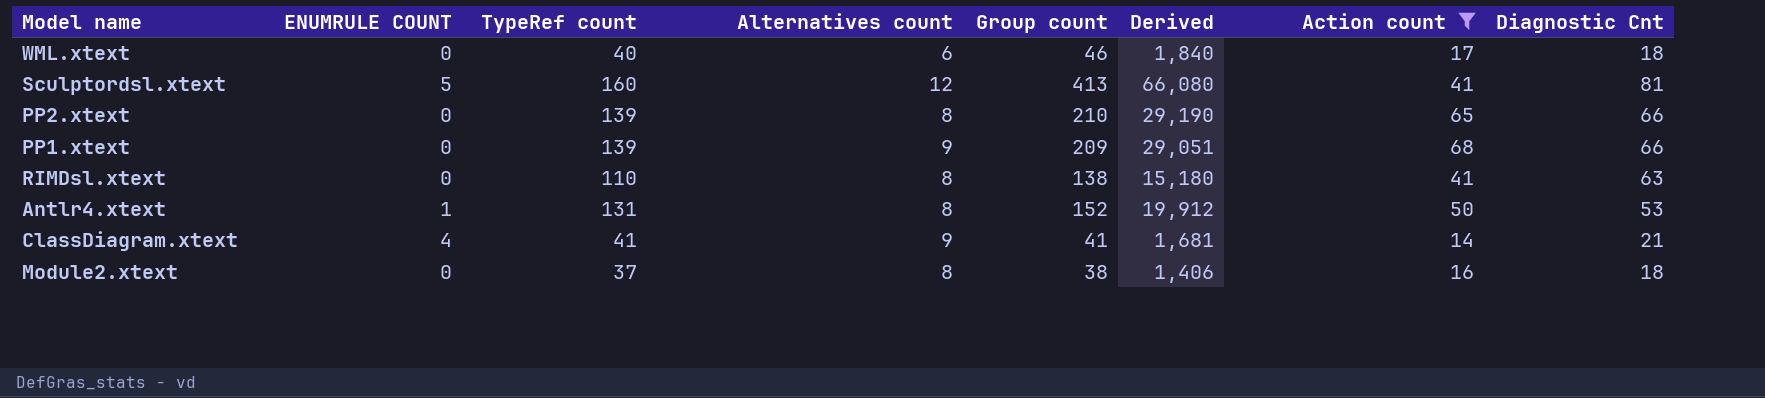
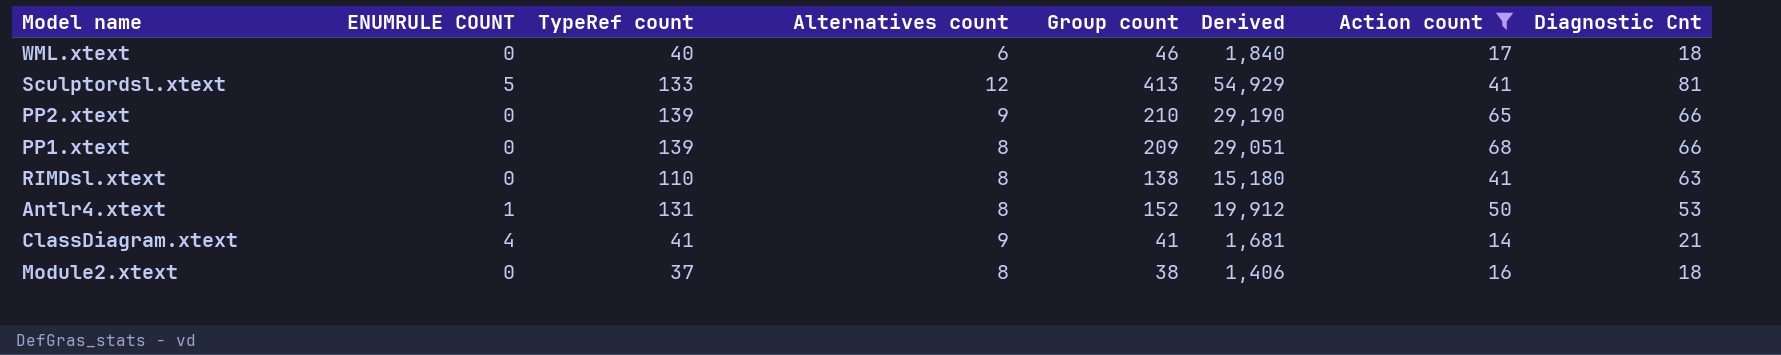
Sculptordsl.xtext | TypeRef count: 160 -> 133
Sculptordsl.xtext | Derived: 66,080 -> 54,929
PP2.xtext | Alternatives count: 8 -> 9
PP1.xtext | Alternatives count: 9 -> 8

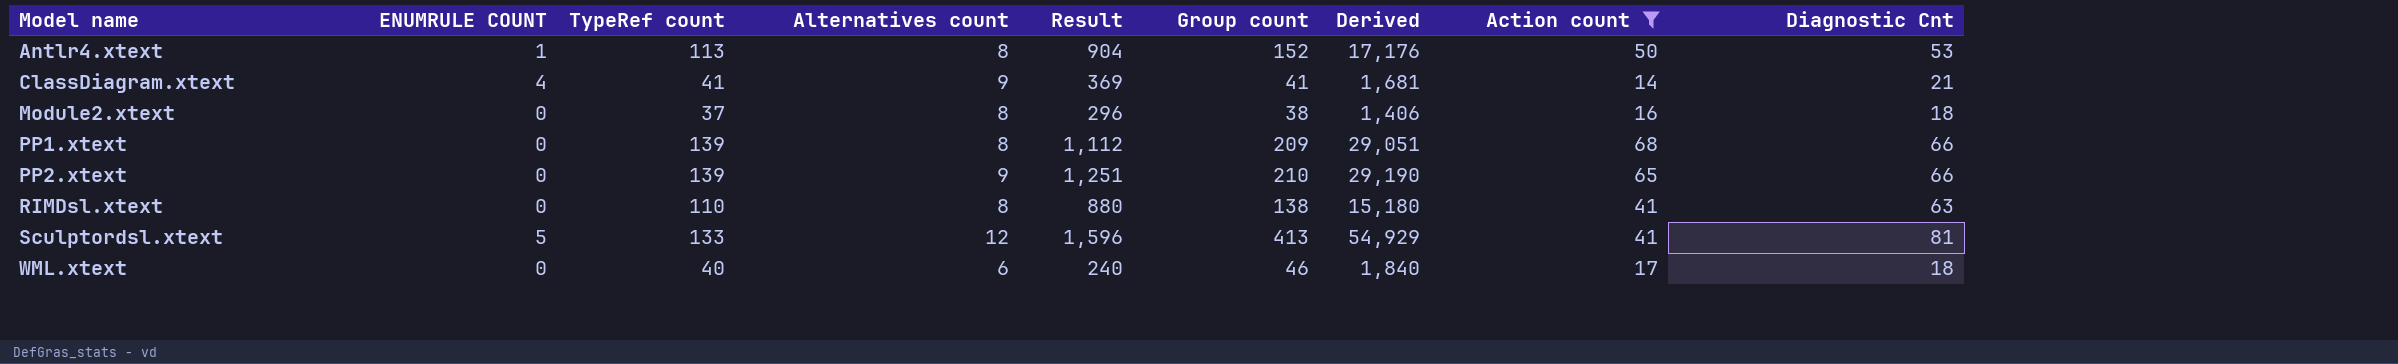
row order: none -> Model name ascending
column Result | formula: none -> [TypeRef count] * [Alternatives count]
Antlr4.xtext | TypeRef count: 131 -> 113
Antlr4.xtext | Derived: 19,912 -> 17,176

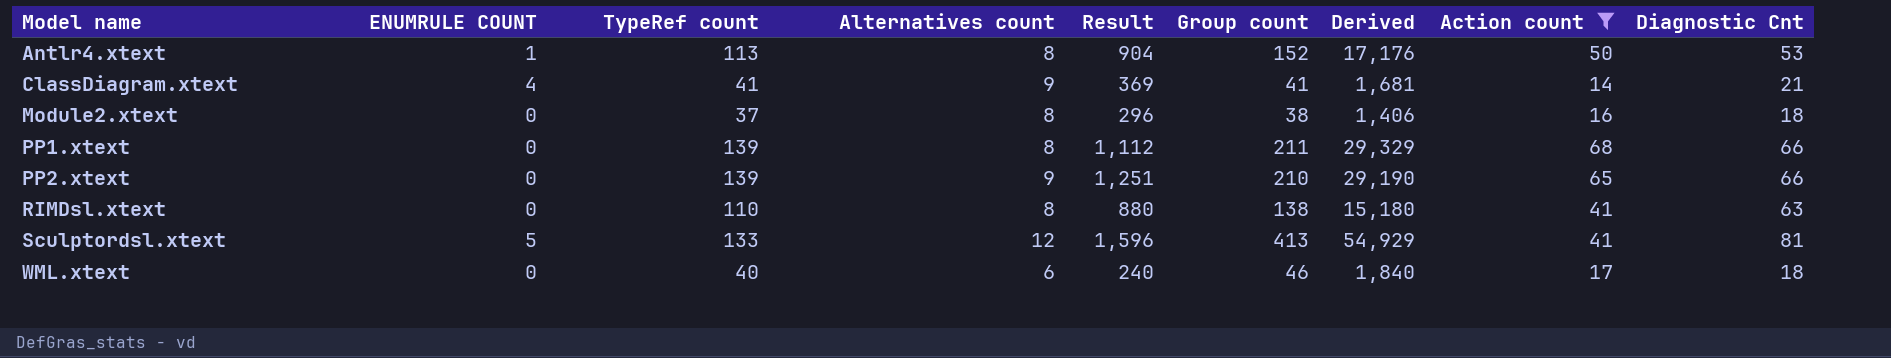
PP1.xtext | Group count: 209 -> 211
PP1.xtext | Derived: 29,051 -> 29,329

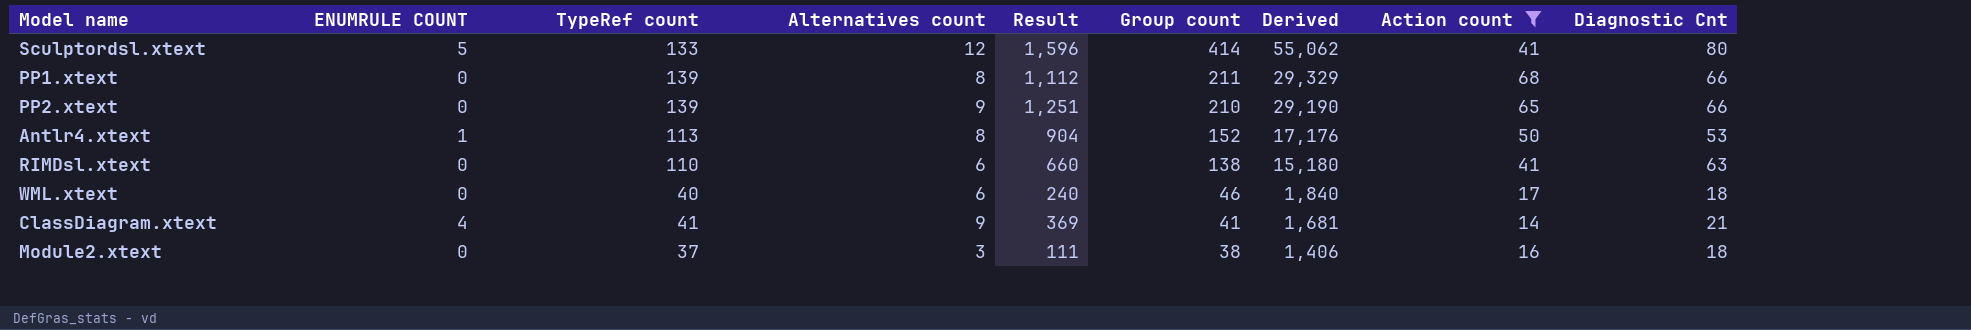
row order: Model name ascending -> Group count descending
Sculptordsl.xtext | Group count: 413 -> 414
Sculptordsl.xtext | Derived: 54,929 -> 55,062
Sculptordsl.xtext | Diagnostic Cnt: 81 -> 80
RIMDsl.xtext | Alternatives count: 8 -> 6
RIMDsl.xtext | Result: 880 -> 660
Module2.xtext | Alternatives count: 8 -> 3
Module2.xtext | Result: 296 -> 111

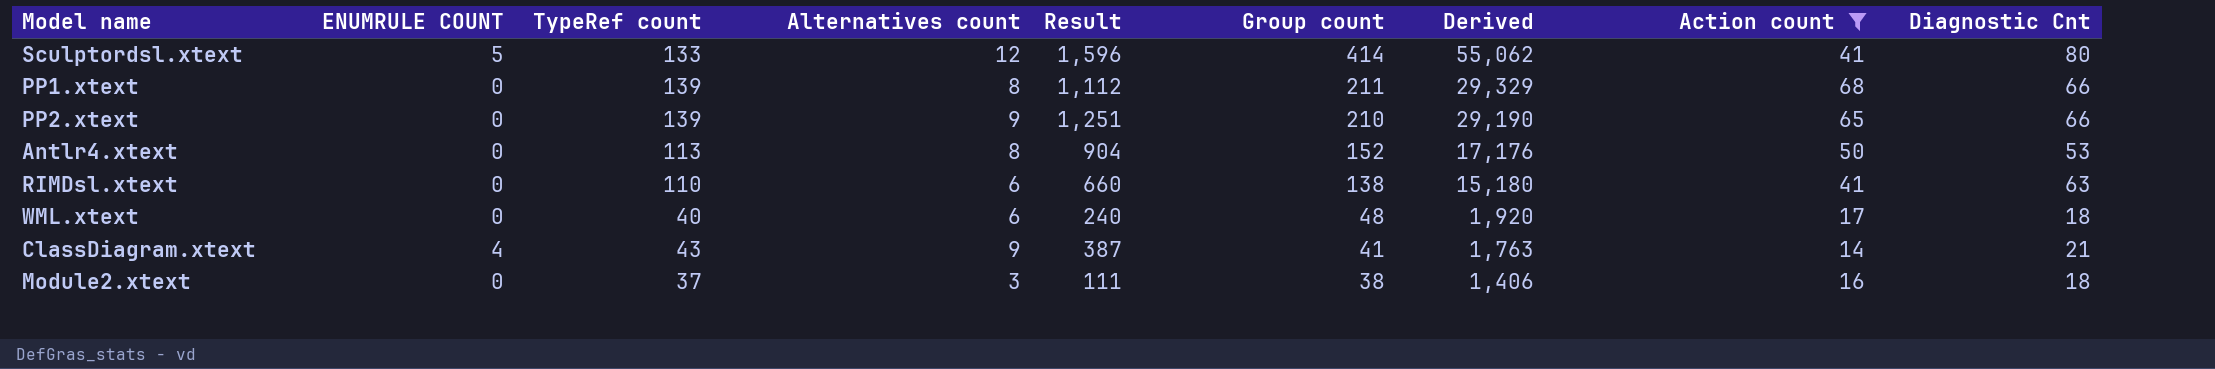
Antlr4.xtext | ENUMRULE COUNT: 1 -> 0
WML.xtext | Group count: 46 -> 48
WML.xtext | Derived: 1,840 -> 1,920
ClassDiagram.xtext | TypeRef count: 41 -> 43
ClassDiagram.xtext | Result: 369 -> 387
ClassDiagram.xtext | Derived: 1,681 -> 1,763

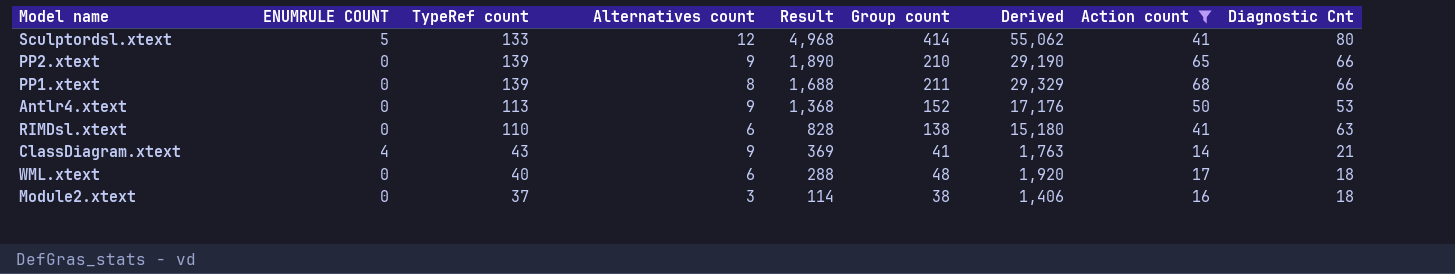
row order: Group count descending -> Result descending
column Result | formula: [TypeRef count] * [Alternatives count] -> [Alternatives count] * [Group count]
Antlr4.xtext | Alternatives count: 8 -> 9

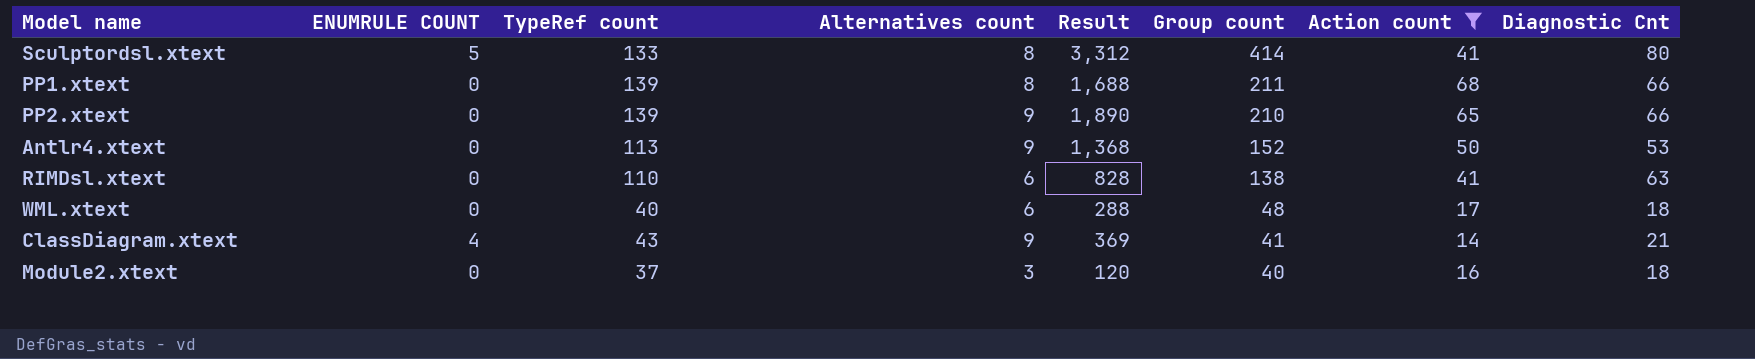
row order: Result descending -> Group count descending
column Derived | formula: [TypeRef count] * [Group count] -> none
Sculptordsl.xtext | Alternatives count: 12 -> 8
Sculptordsl.xtext | Result: 4,968 -> 3,312
Module2.xtext | Result: 114 -> 120
Module2.xtext | Group count: 38 -> 40

